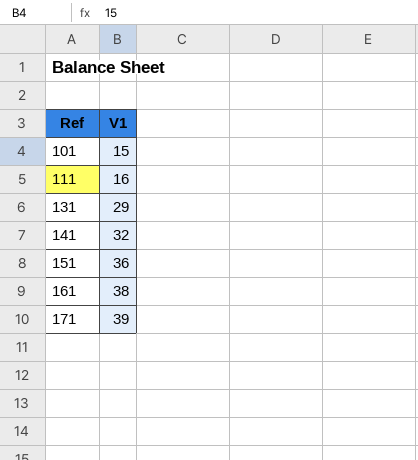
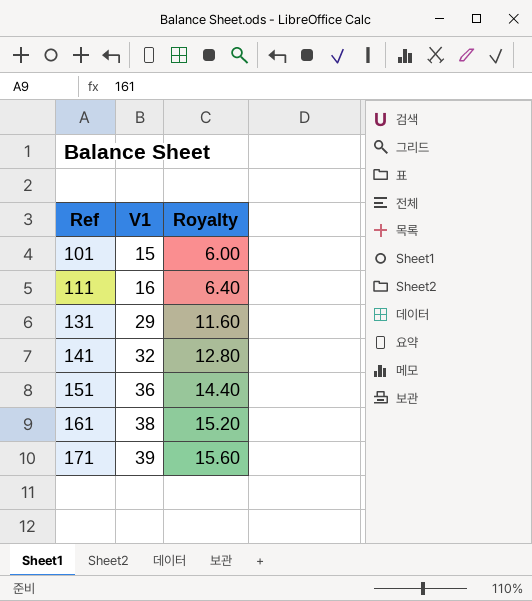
column Royalty | formula: none -> [V1] * 0.4

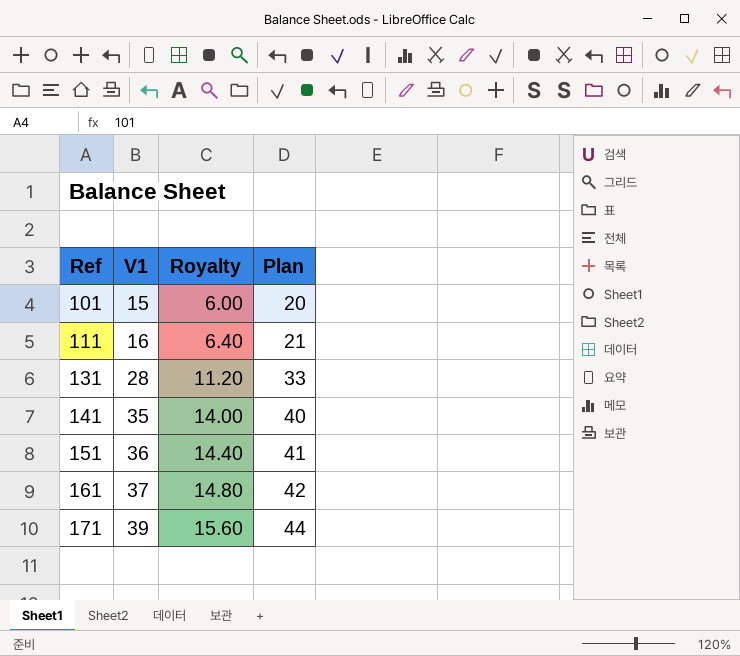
column Plan | formula: none -> [V1] + 5
131 | V1: 29 -> 28
131 | Royalty: 11.60 -> 11.20
141 | V1: 32 -> 35
141 | Royalty: 12.80 -> 14.00
161 | V1: 38 -> 37
161 | Royalty: 15.20 -> 14.80

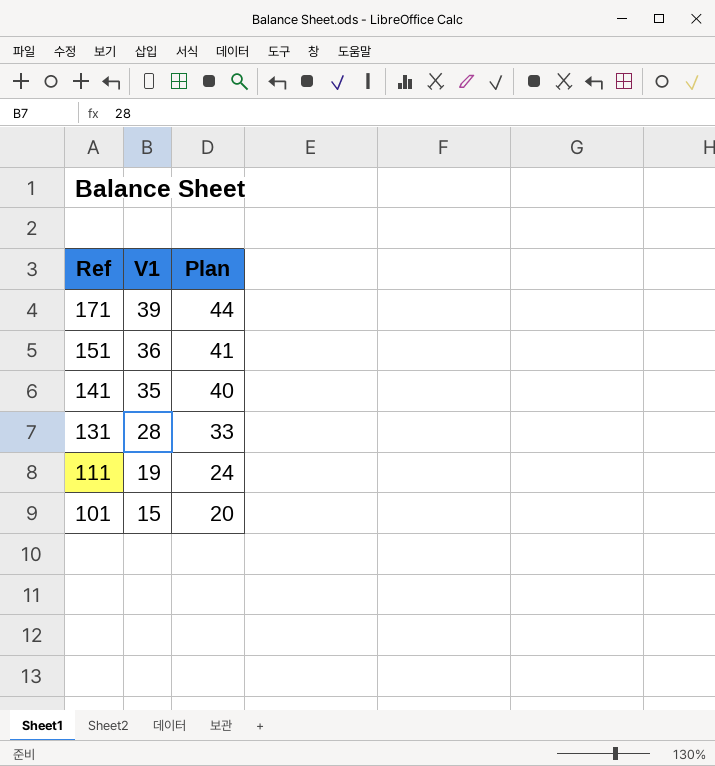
row order: Ref ascending -> Ref descending
column Royalty | formula: [V1] * 0.4 -> none
row 161: 37 | 14.80 | 42 -> none
111 | V1: 16 -> 19
111 | Plan: 21 -> 24

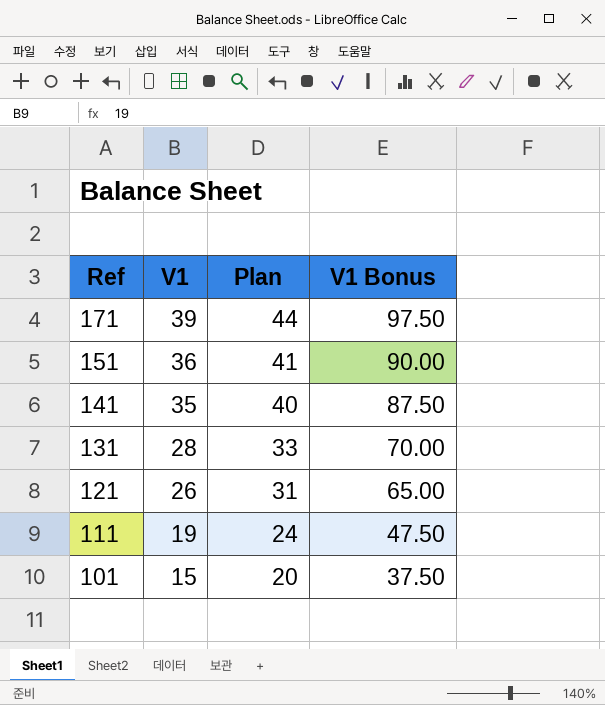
column V1 Bonus | formula: none -> [V1] * 2.5
row 121: none -> 26 | 31 | 65.00

